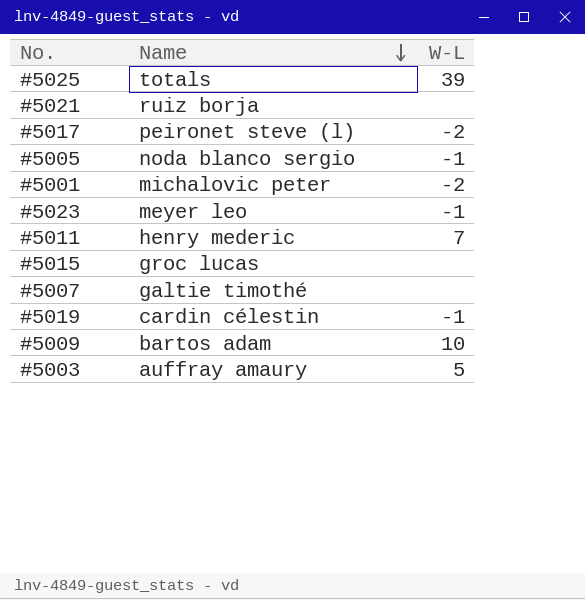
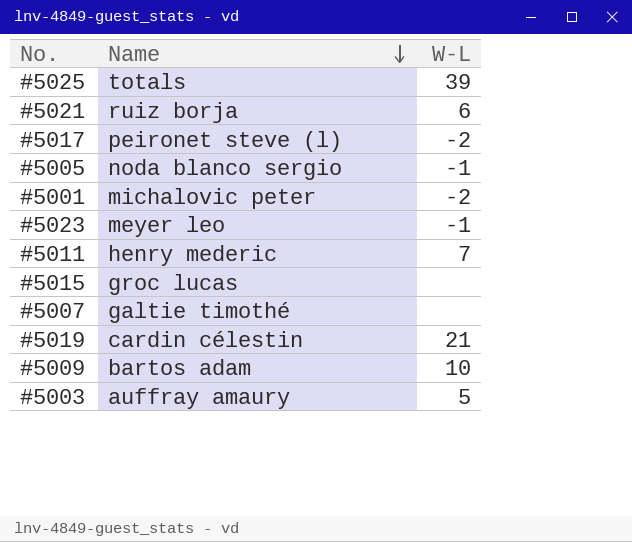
#5021 | W-L: none -> 6
#5019 | W-L: -1 -> 21

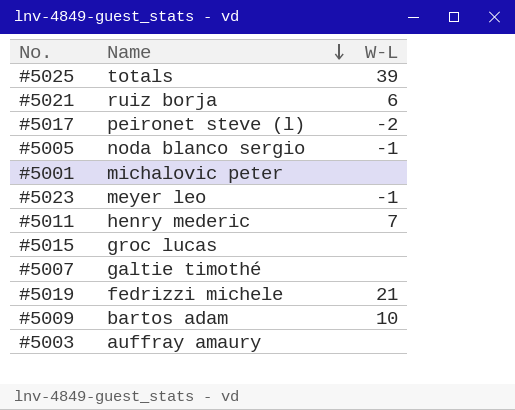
#5001 | W-L: -2 -> none
#5019 | Name: cardin célestin -> fedrizzi michele
#5003 | W-L: 5 -> none

